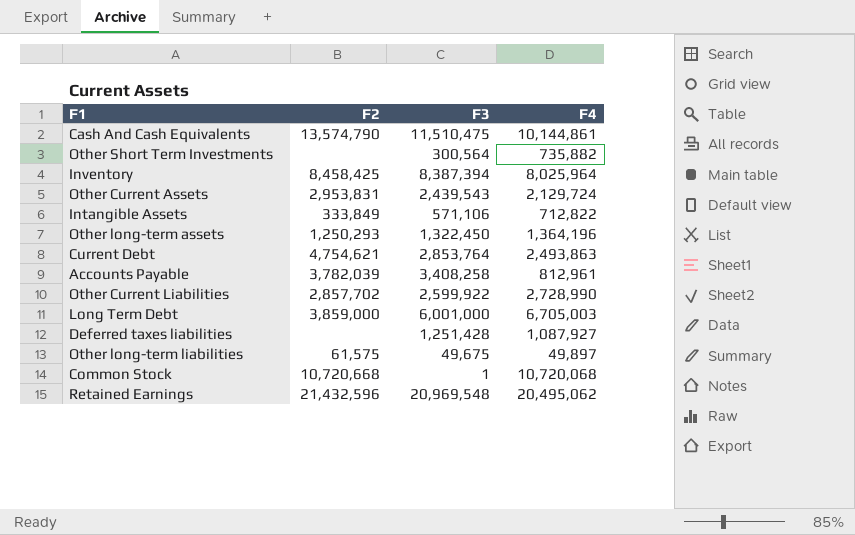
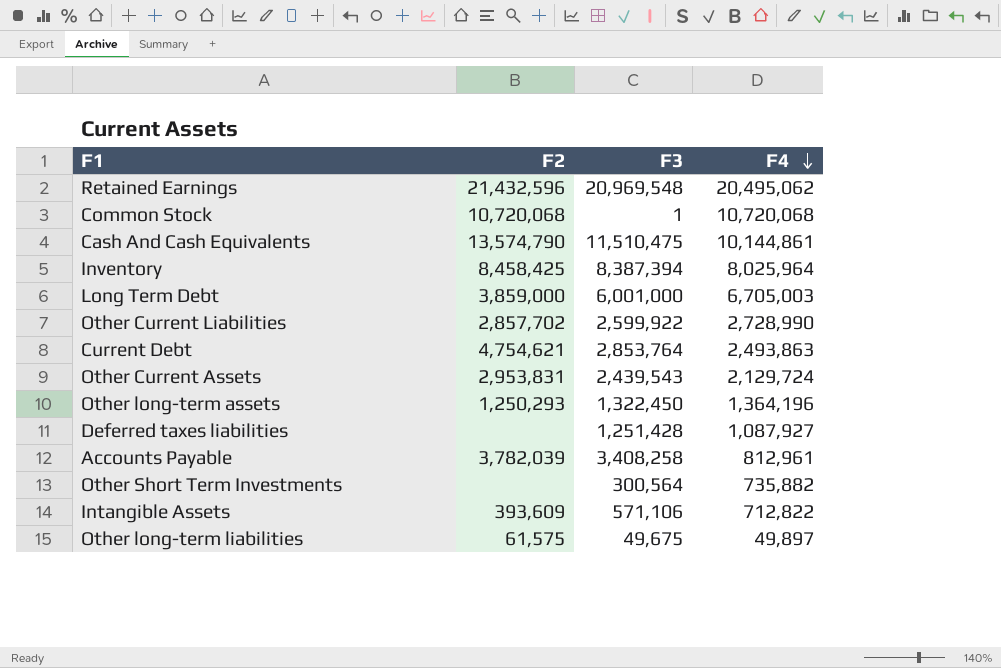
row order: none -> F4 descending
Common Stock | F2: 10,720,668 -> 10,720,068
Intangible Assets | F2: 333,849 -> 393,609

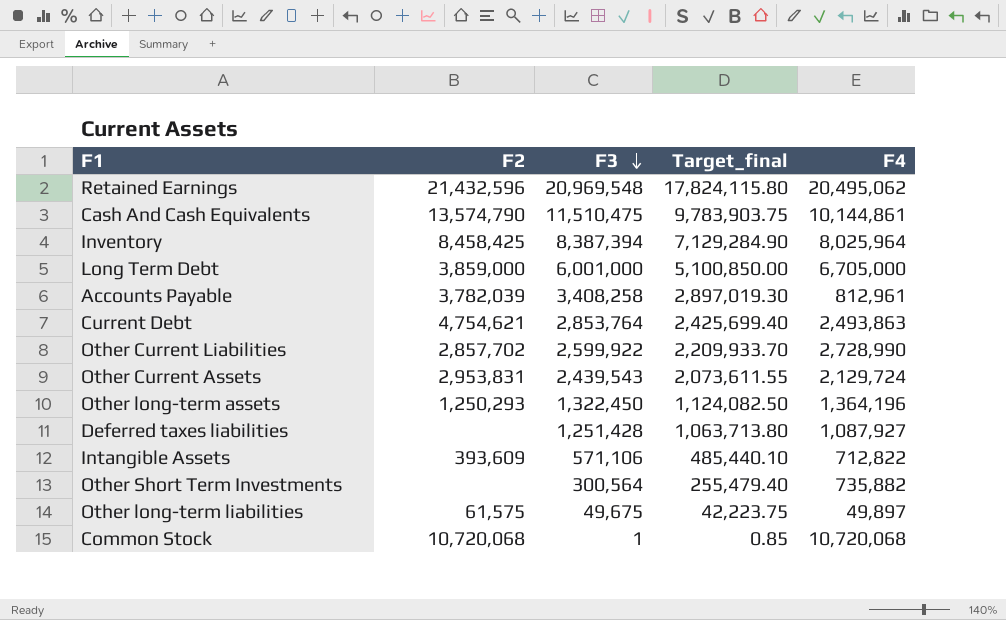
row order: F4 descending -> F3 descending
column Target_final | formula: none -> [F3] * 0.85
Long Term Debt | F4: 6,705,003 -> 6,705,000

